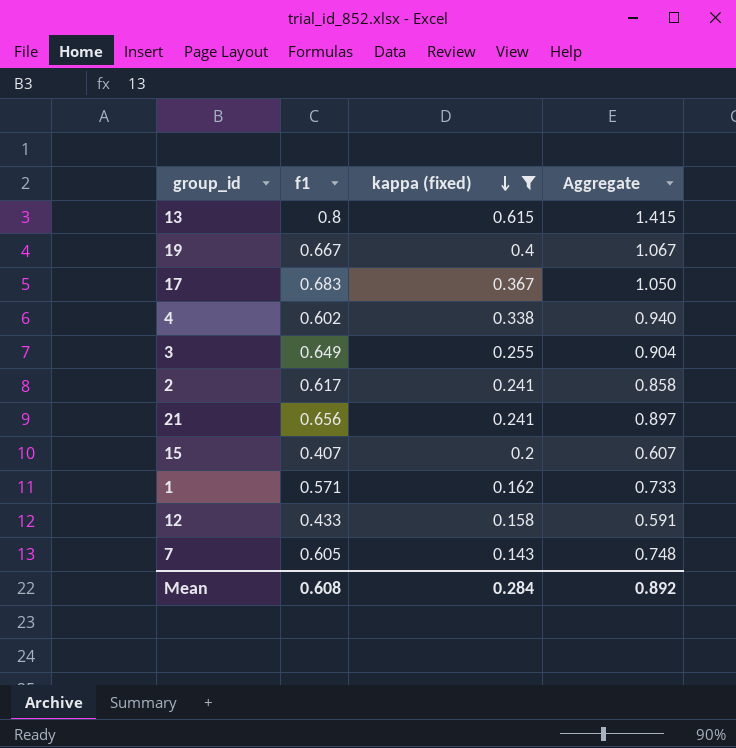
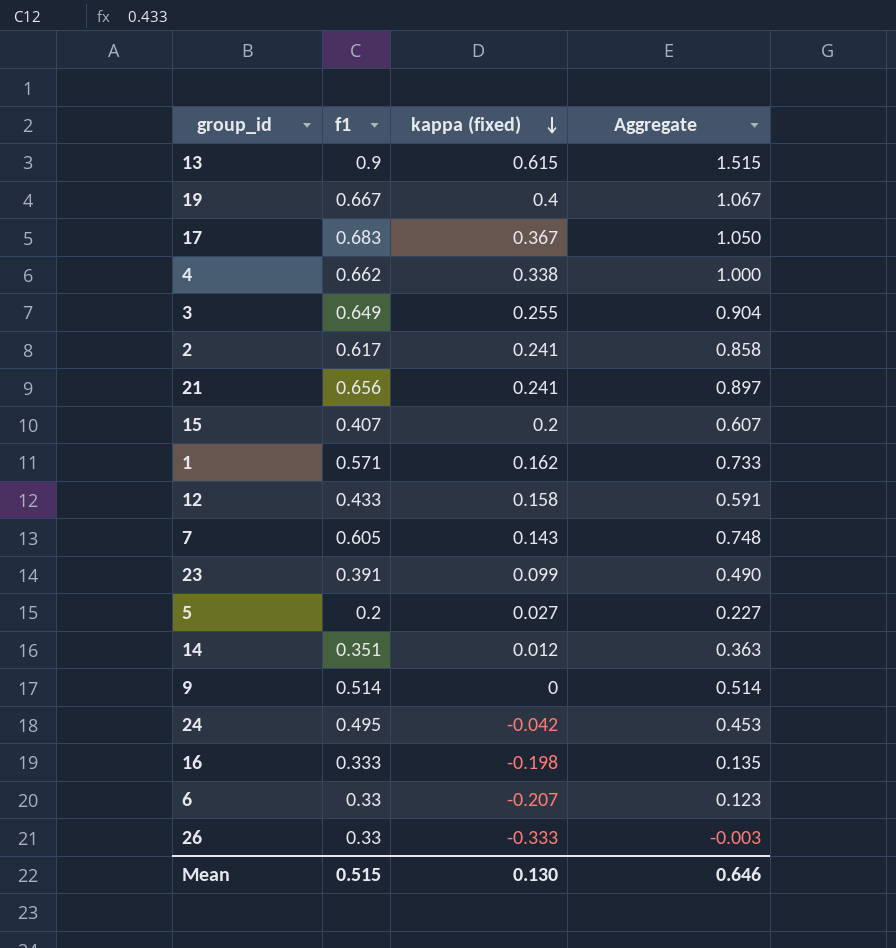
filter: kappa (fixed) >= 0.143 -> none
13 | f1: 0.8 -> 0.9
13 | Aggregate: 1.415 -> 1.515
4 | f1: 0.602 -> 0.662
4 | Aggregate: 0.940 -> 1.000
Mean | f1: 0.608 -> 0.515
Mean | kappa (fixed): 0.284 -> 0.130
Mean | Aggregate: 0.892 -> 0.646

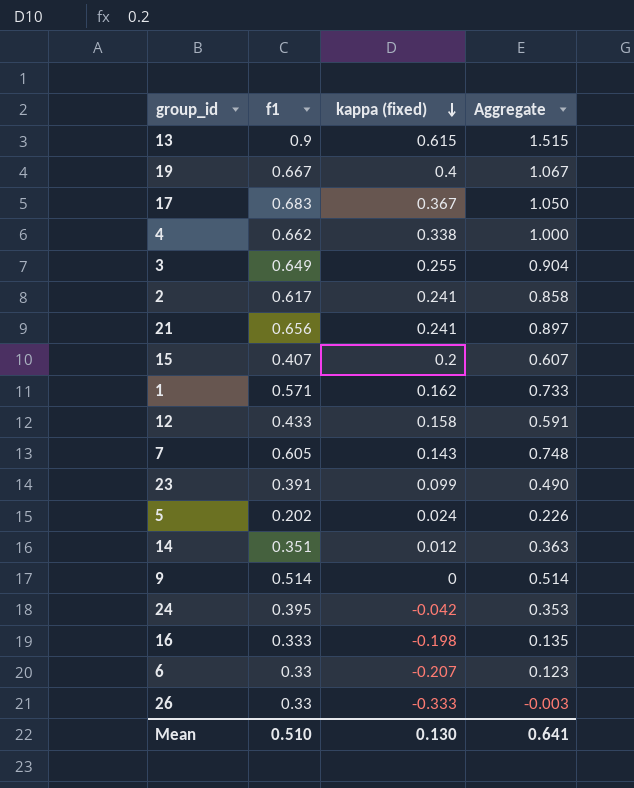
5 | f1: 0.2 -> 0.202
5 | kappa (fixed): 0.027 -> 0.024
5 | Aggregate: 0.227 -> 0.226
24 | f1: 0.495 -> 0.395
24 | Aggregate: 0.453 -> 0.353
Mean | f1: 0.515 -> 0.510
Mean | Aggregate: 0.646 -> 0.641

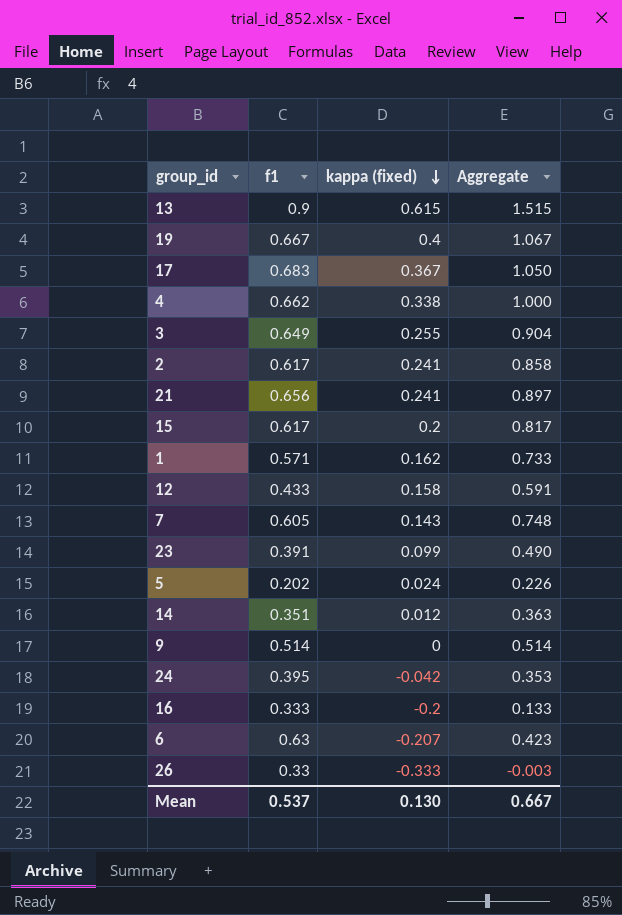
15 | f1: 0.407 -> 0.617
15 | Aggregate: 0.607 -> 0.817
16 | kappa (fixed): -0.198 -> -0.2
16 | Aggregate: 0.135 -> 0.133
6 | f1: 0.33 -> 0.63
6 | Aggregate: 0.123 -> 0.423
Mean | f1: 0.510 -> 0.537
Mean | Aggregate: 0.641 -> 0.667

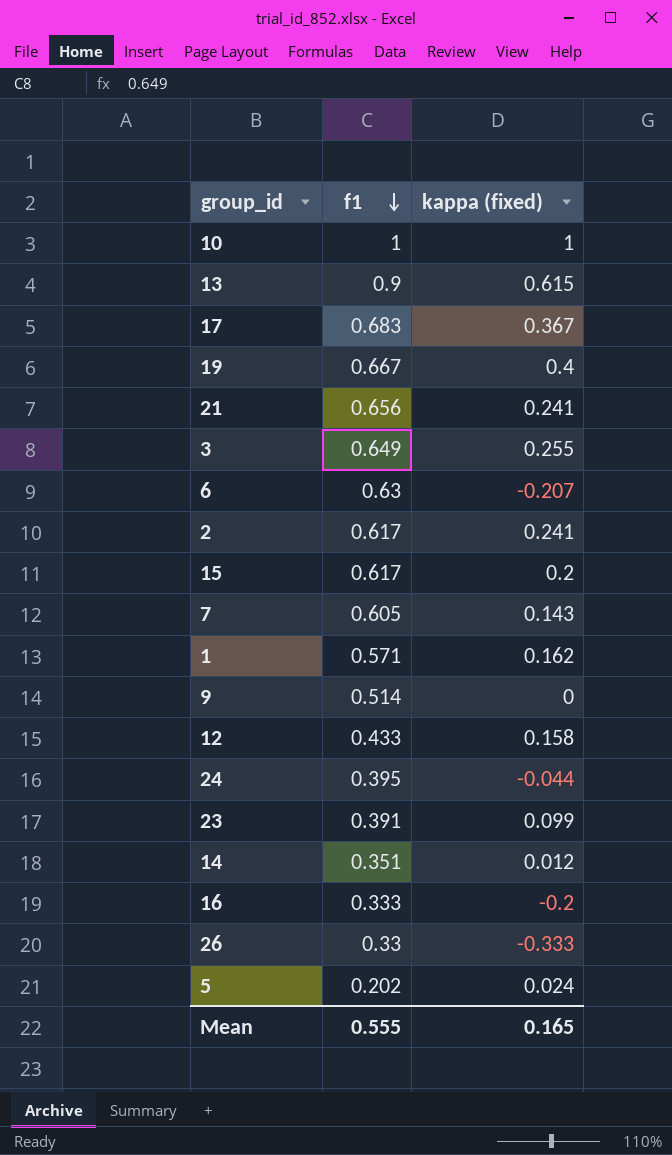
row order: kappa (fixed) descending -> f1 descending
column Aggregate | formula: [f1] + [kappa (fixed)] -> none
row 4: 0.662 | 0.338 | 1.000 -> none
row 10: none -> 1 | 1
24 | kappa (fixed): -0.042 -> -0.044
Mean | f1: 0.537 -> 0.555
Mean | kappa (fixed): 0.130 -> 0.165

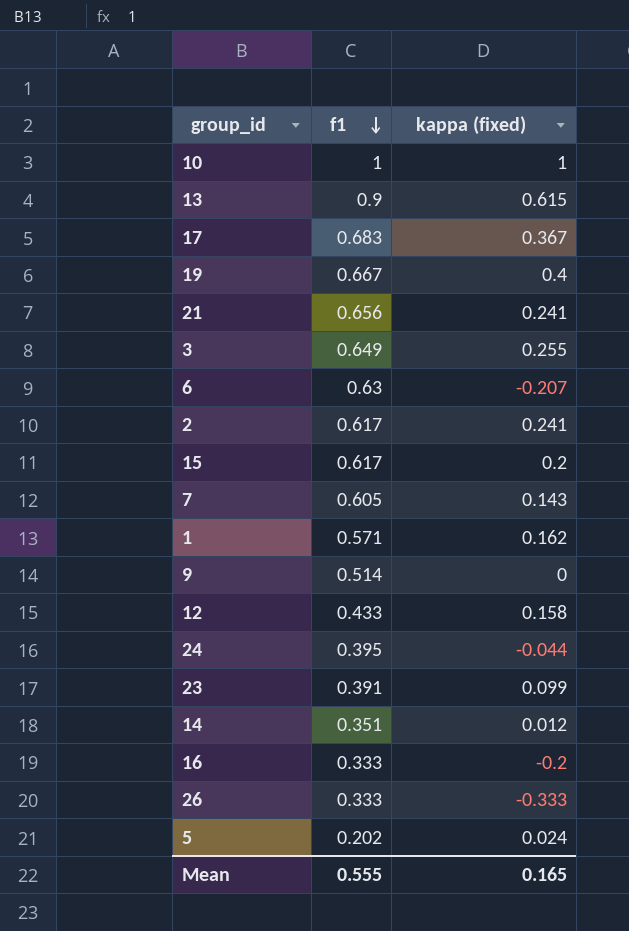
26 | f1: 0.33 -> 0.333

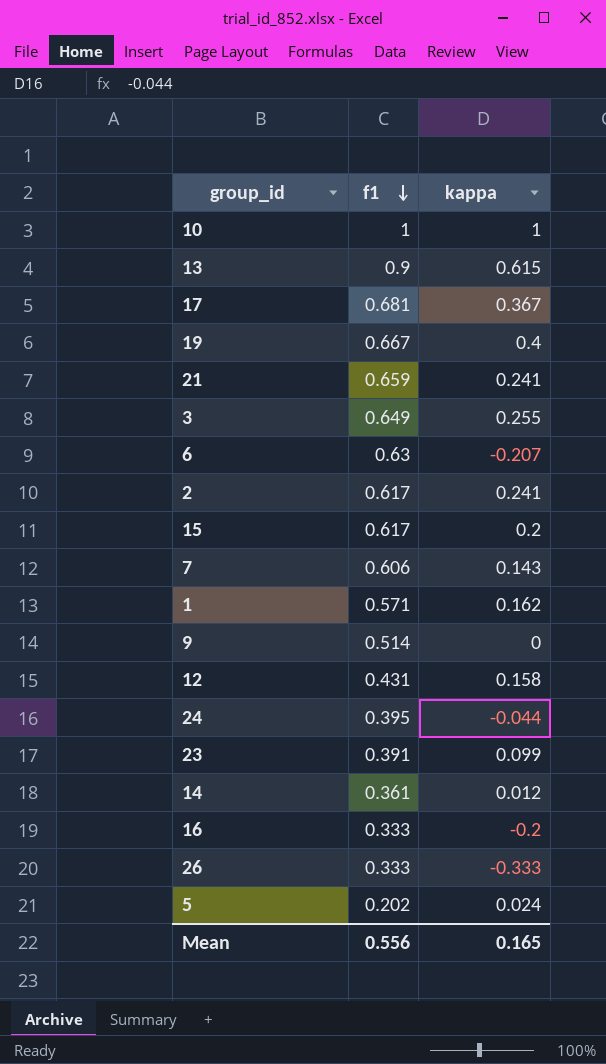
column name: kappa (fixed) -> kappa
17 | f1: 0.683 -> 0.681
21 | f1: 0.656 -> 0.659
7 | f1: 0.605 -> 0.606
12 | f1: 0.433 -> 0.431
14 | f1: 0.351 -> 0.361
Mean | f1: 0.555 -> 0.556

